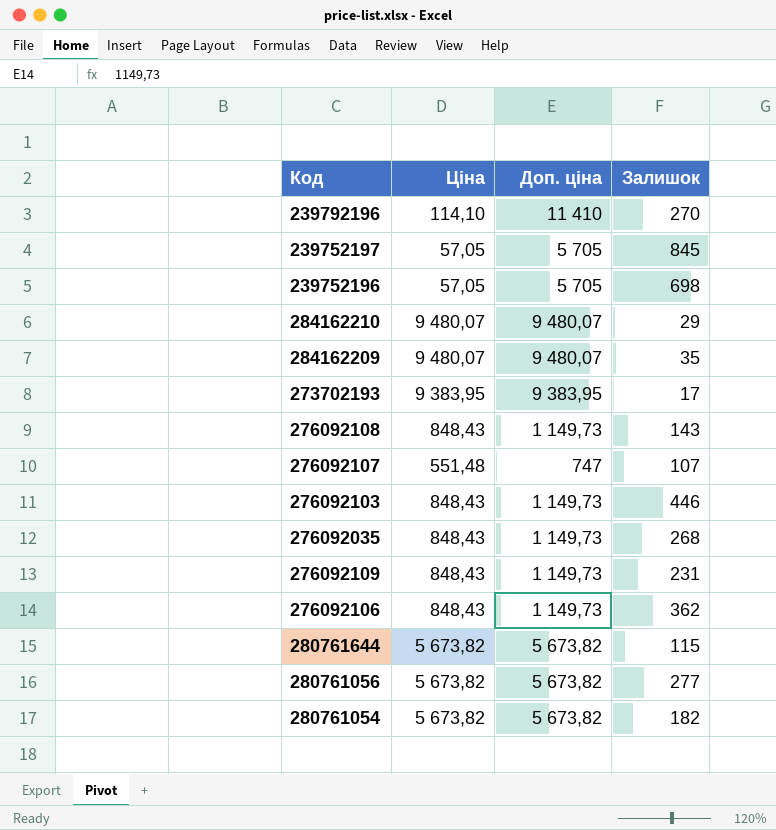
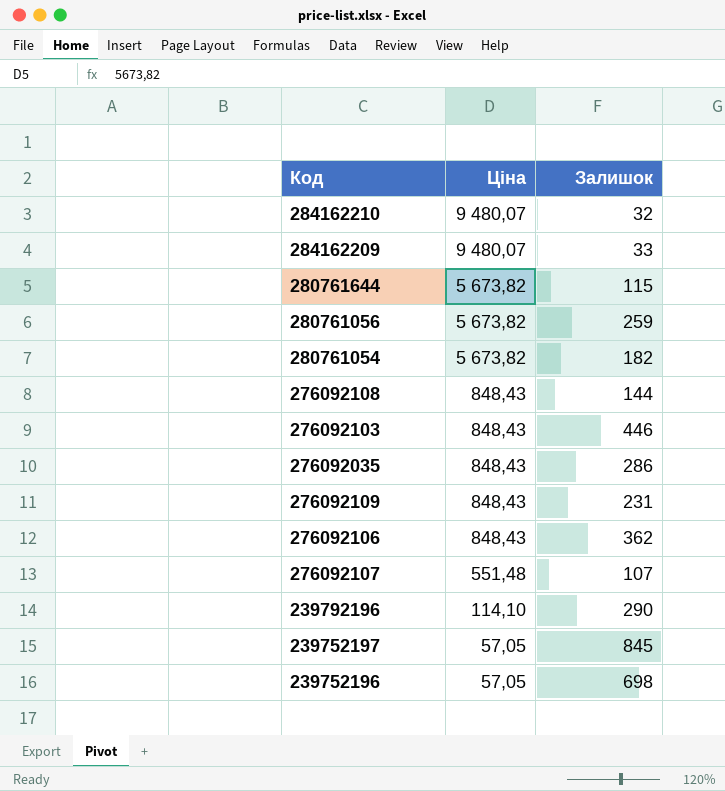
row order: none -> Ціна descending
column Доп. ціна | position: 3 -> none
row 273702193: 9 383,95 | 9 383,95 | 17 -> none
284162210 | Залишок: 29 -> 32
284162209 | Залишок: 35 -> 33
280761056 | Залишок: 277 -> 259
276092108 | Залишок: 143 -> 144
276092035 | Залишок: 268 -> 286
239792196 | Залишок: 270 -> 290

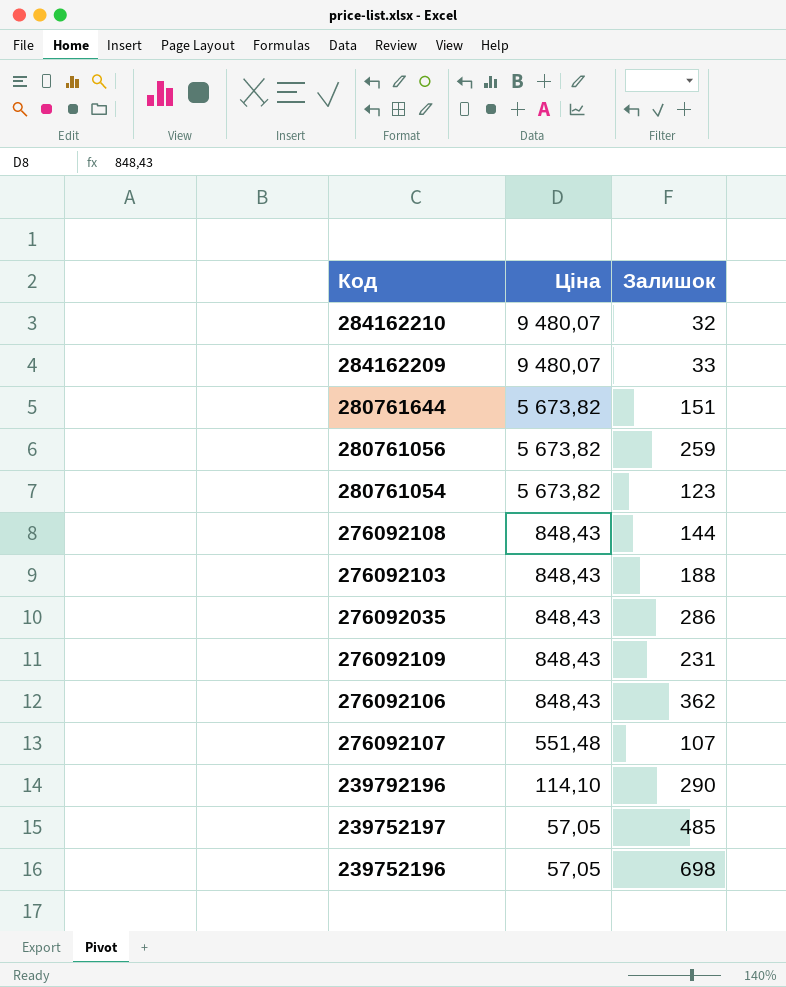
280761644 | Залишок: 115 -> 151
280761054 | Залишок: 182 -> 123
276092103 | Залишок: 446 -> 188
239752197 | Залишок: 845 -> 485

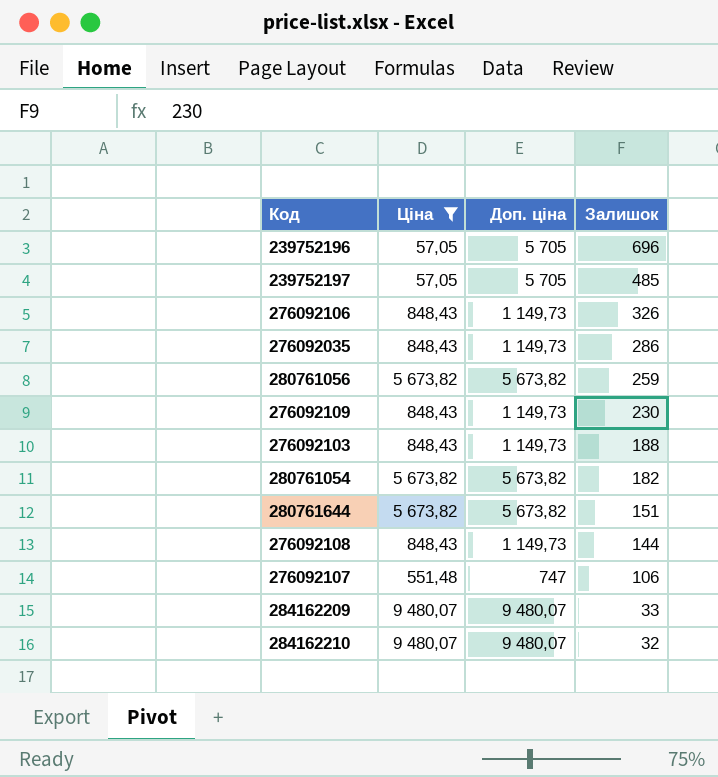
filter: none -> Ціна != 114,10
row order: Ціна descending -> Залишок descending
column Доп. ціна | position: none -> 3
239752196 | Залишок: 698 -> 696
276092106 | Залишок: 362 -> 326
276092109 | Залишок: 231 -> 230
280761054 | Залишок: 123 -> 182
276092107 | Залишок: 107 -> 106

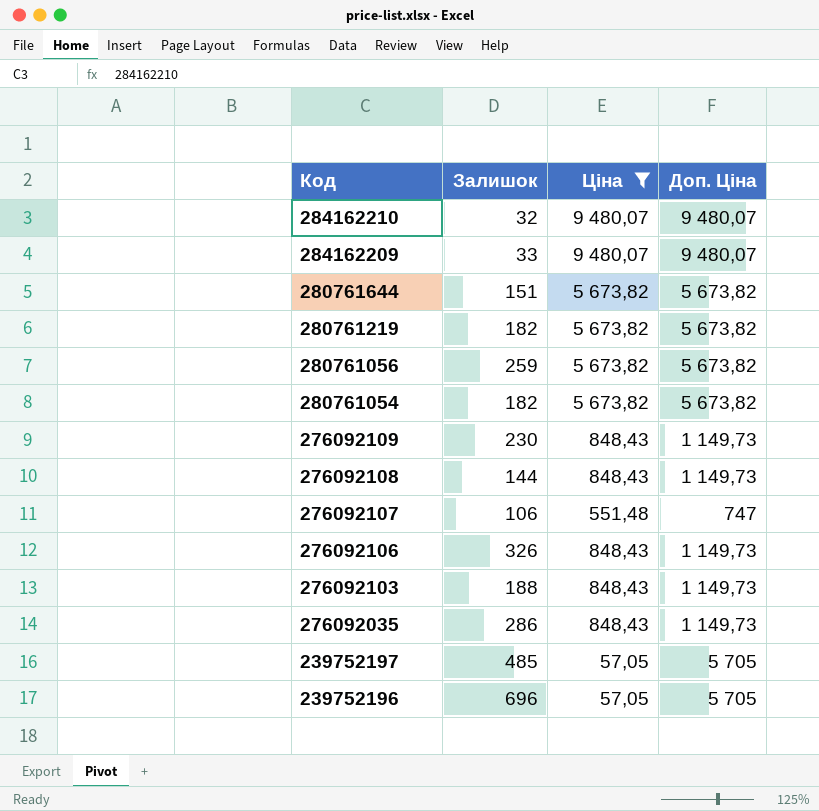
row order: Залишок descending -> Код descending
column Залишок | position: 4 -> 2
column name: Доп. ціна -> Доп. Ціна
row 280761219: none -> 182 | 5 673,82 | 5 673,82

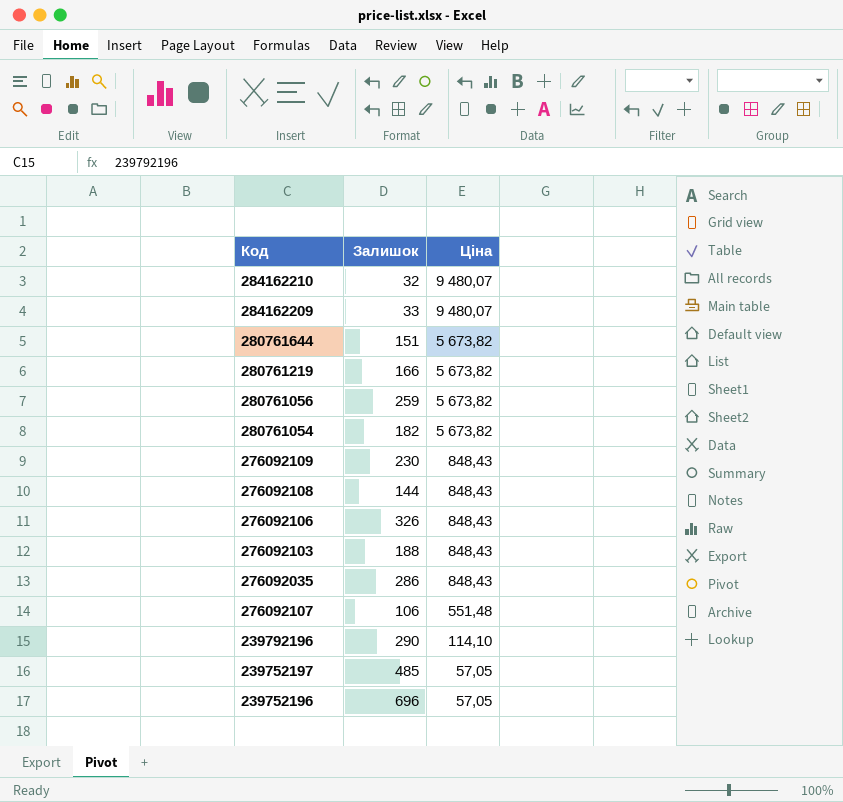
filter: Ціна != 114,10 -> none
row order: Код descending -> Ціна descending
column Доп. Ціна | position: 4 -> none
280761219 | Залишок: 182 -> 166

